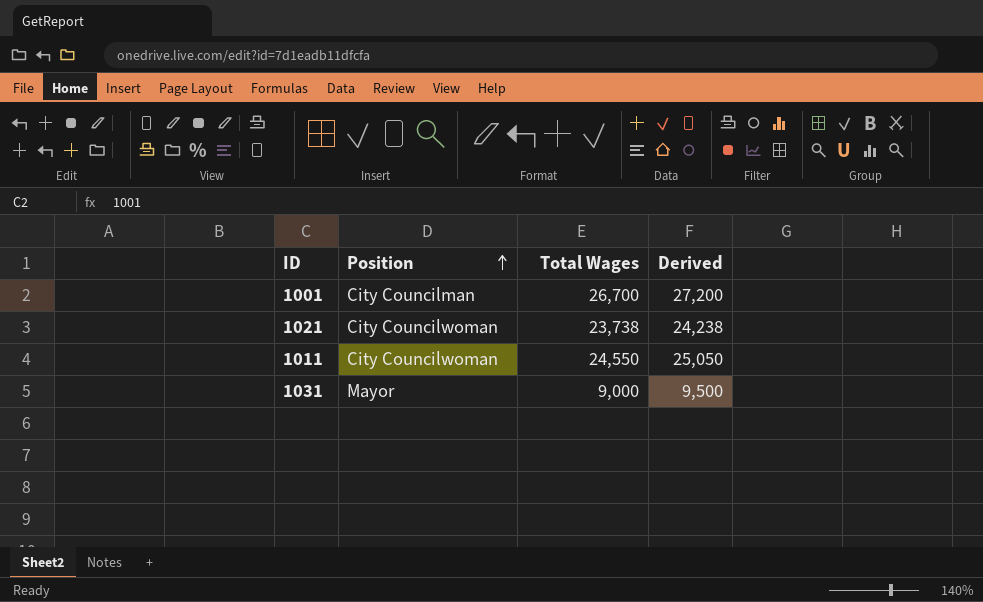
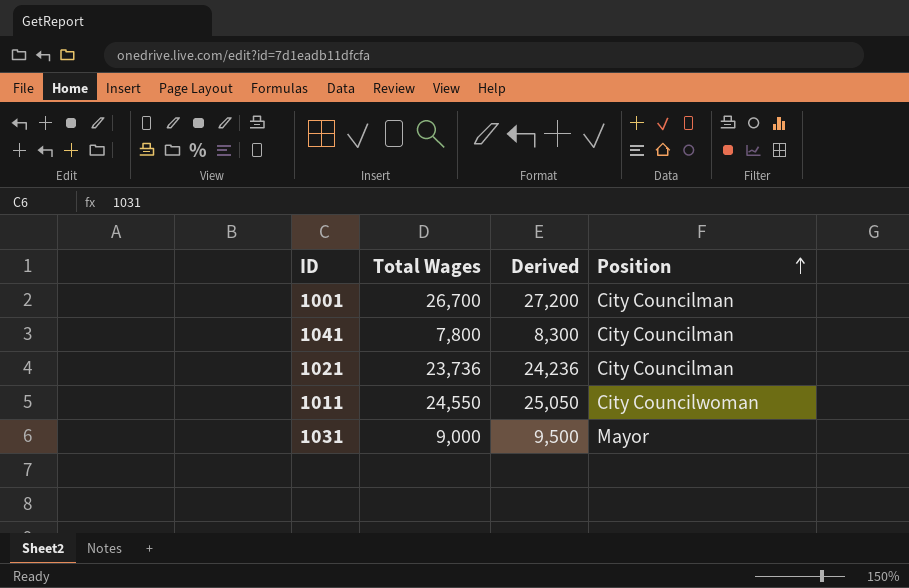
column Position | position: 2 -> 4
row 1041: none -> 7,800 | 8,300 | City Councilman
1021 | Total Wages: 23,738 -> 23,736
1021 | Derived: 24,238 -> 24,236
1021 | Position: City Councilwoman -> City Councilman

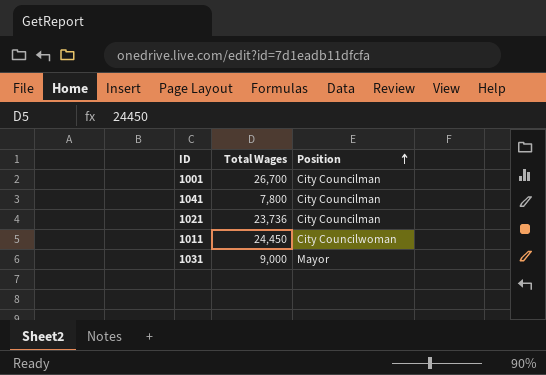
column Derived | formula: [Total Wages] + 500 -> none
1011 | Total Wages: 24,550 -> 24,450

